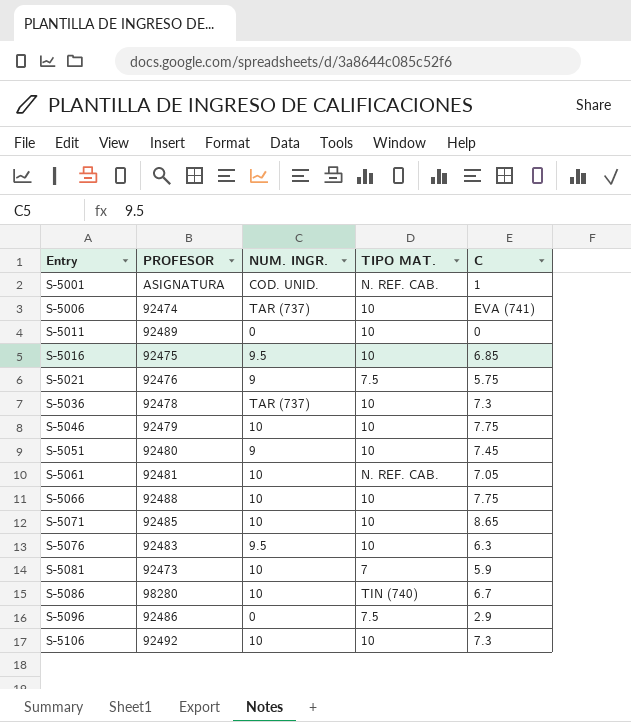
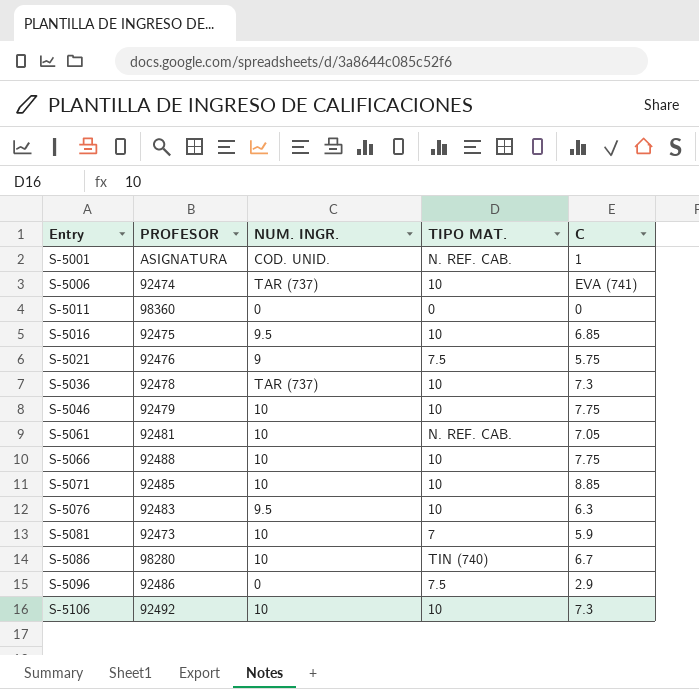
row S-5051: 92480 | 9 | 10 | 7.45 -> none
S-5011 | PROFESOR: 92489 -> 98360
S-5011 | TIPO MAT.: 10 -> 0
S-5071 | C: 8.65 -> 8.85

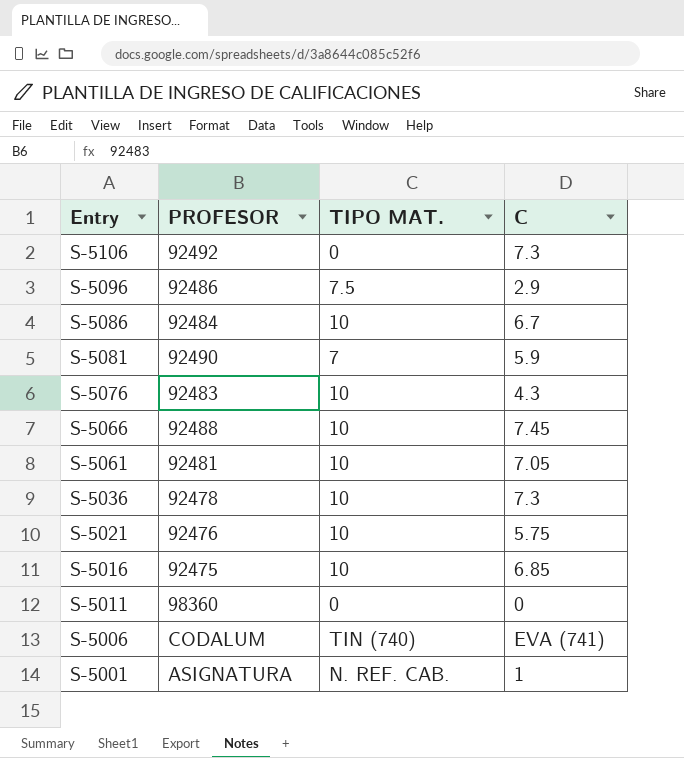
row order: Entry ascending -> Entry descending
column NUM. INGR. | position: 3 -> none
row S-5046: 92479 | 10 | 10 | 7.75 -> none
row S-5071: 92485 | 10 | 10 | 8.85 -> none
S-5106 | TIPO MAT.: 10 -> 0
S-5086 | PROFESOR: 98280 -> 92484
S-5086 | TIPO MAT.: TIN (740) -> 10
S-5081 | PROFESOR: 92473 -> 92490
S-5076 | C: 6.3 -> 4.3
S-5066 | C: 7.75 -> 7.45
S-5061 | TIPO MAT.: N. REF. CAB. -> 10
S-5021 | TIPO MAT.: 7.5 -> 10
S-5006 | PROFESOR: 92474 -> CODALUM
S-5006 | TIPO MAT.: 10 -> TIN (740)

